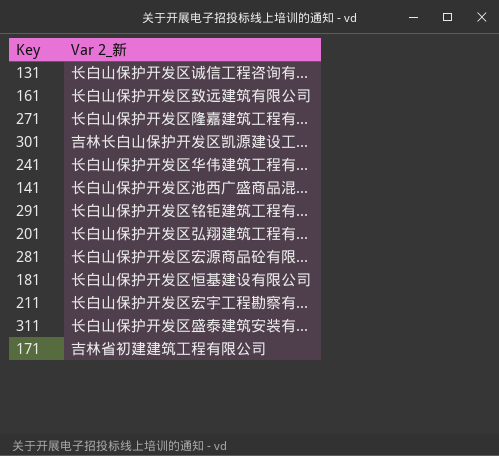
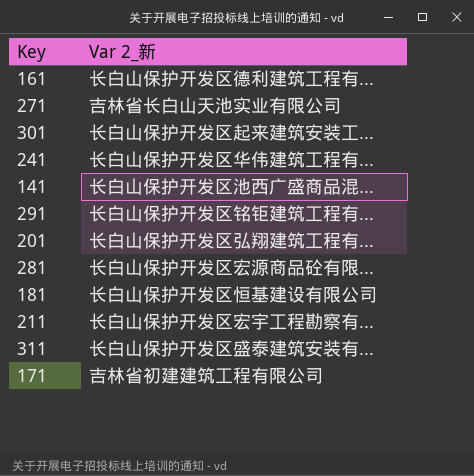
row 131: 长白山保护开发区诚信工程咨询有... -> none
161 | Var 2_新: 长白山保护开发区致远建筑有限公司 -> 长白山保护开发区德利建筑工程有...
271 | Var 2_新: 长白山保护开发区隆嘉建筑工程有... -> 吉林省长白山天池实业有限公司
301 | Var 2_新: 吉林长白山保护开发区凯源建设工... -> 长白山保护开发区起来建筑安装工...

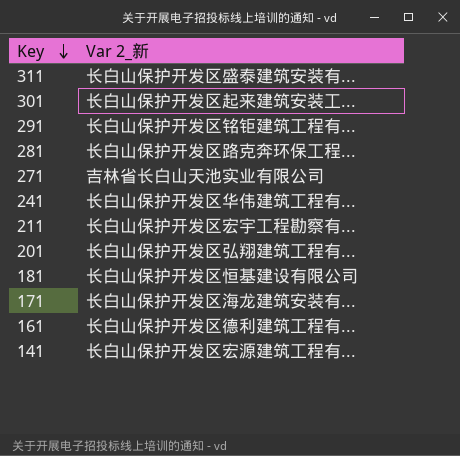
row order: none -> Key descending
281 | Var 2_新: 长白山保护开发区宏源商品砼有限... -> 长白山保护开发区路克奔环保工程...
171 | Var 2_新: 吉林省初建建筑工程有限公司 -> 长白山保护开发区海龙建筑安装有...
141 | Var 2_新: 长白山保护开发区池西广盛商品混... -> 长白山保护开发区宏源建筑工程有...

